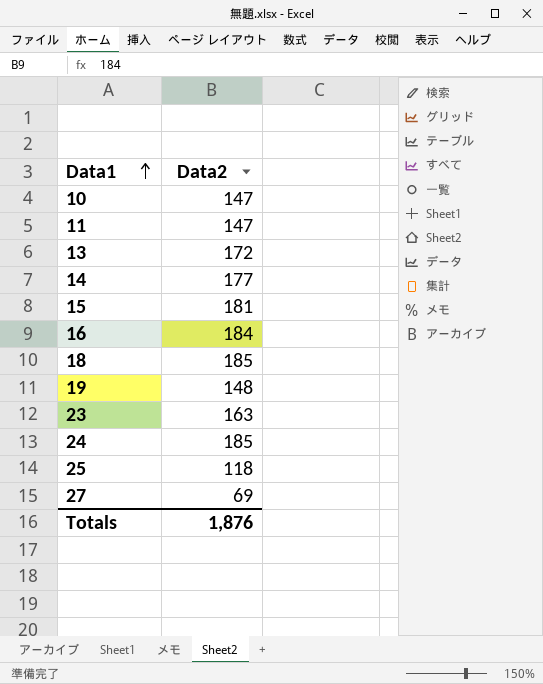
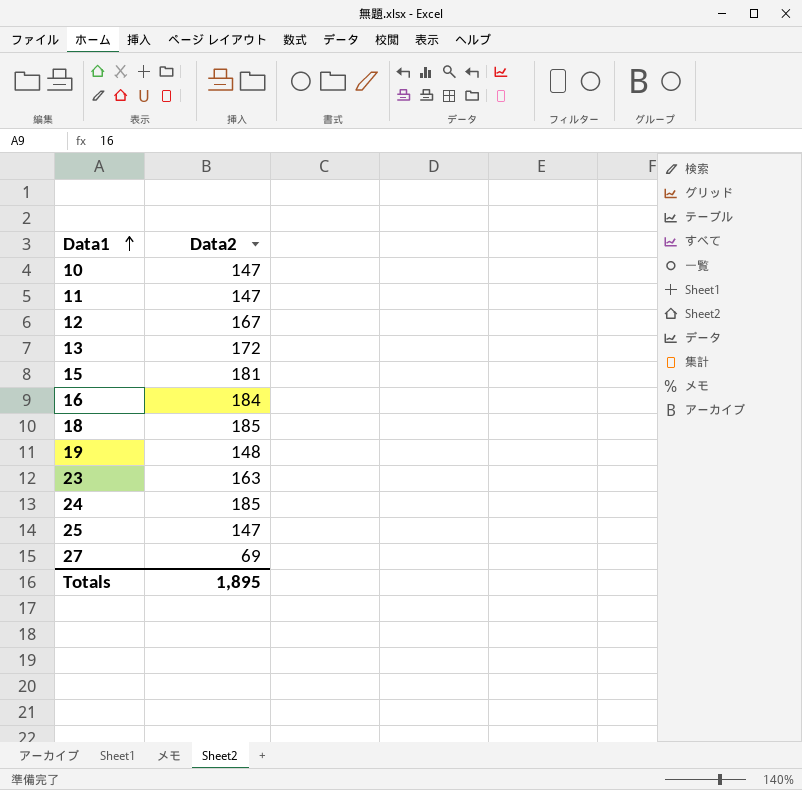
row 14: 177 -> none
row 12: none -> 167
25 | Data2: 118 -> 147
Totals | Data2: 1,876 -> 1,895

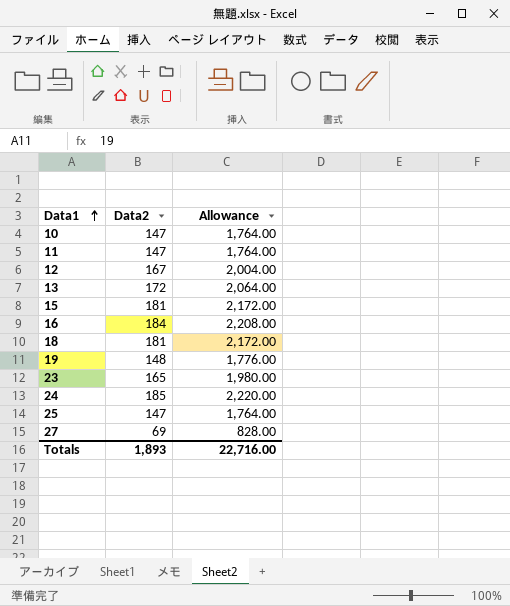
column Allowance | formula: none -> [Data2] * 12
18 | Data2: 185 -> 181
23 | Data2: 163 -> 165
Totals | Data2: 1,895 -> 1,893

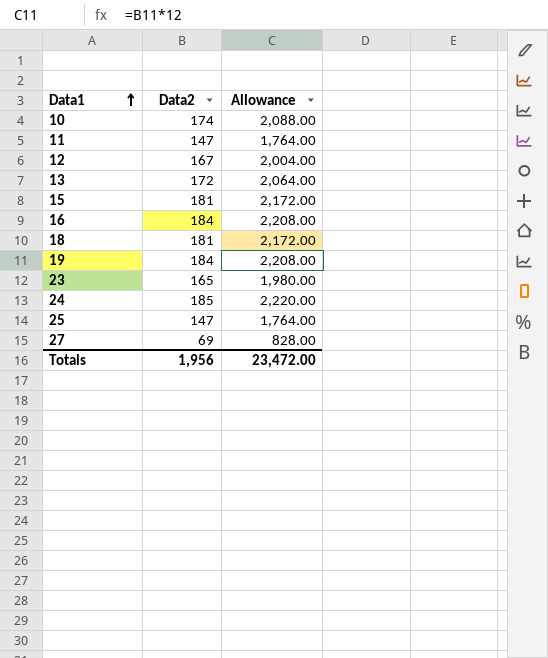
10 | Data2: 147 -> 174
10 | Allowance: 1,764.00 -> 2,088.00
19 | Data2: 148 -> 184
19 | Allowance: 1,776.00 -> 2,208.00
Totals | Data2: 1,893 -> 1,956
Totals | Allowance: 22,716.00 -> 23,472.00

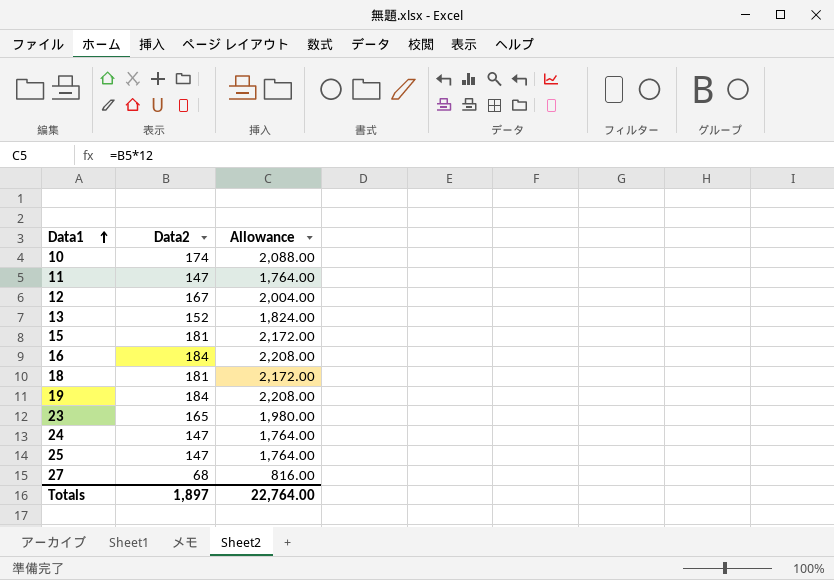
13 | Data2: 172 -> 152
13 | Allowance: 2,064.00 -> 1,824.00
24 | Data2: 185 -> 147
24 | Allowance: 2,220.00 -> 1,764.00
27 | Data2: 69 -> 68
27 | Allowance: 828.00 -> 816.00
Totals | Data2: 1,956 -> 1,897
Totals | Allowance: 23,472.00 -> 22,764.00

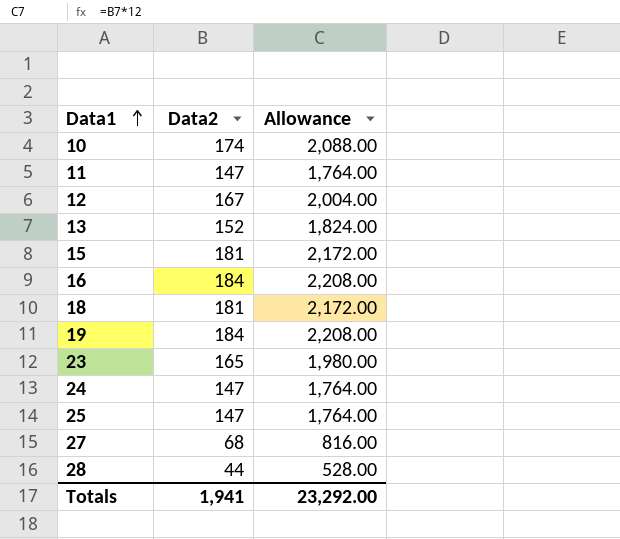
row 28: none -> 44 | 528.00
Totals | Data2: 1,897 -> 1,941
Totals | Allowance: 22,764.00 -> 23,292.00

